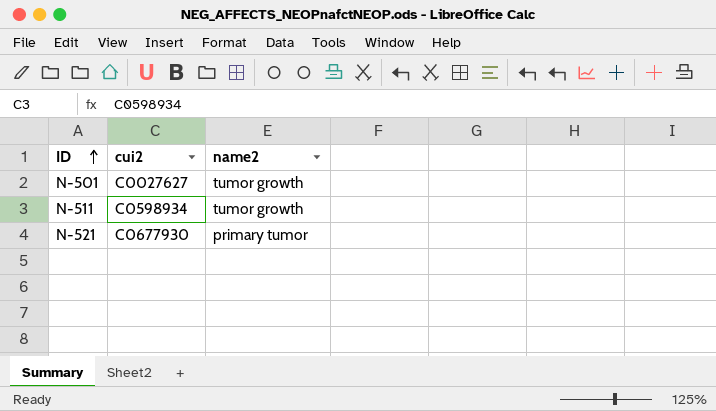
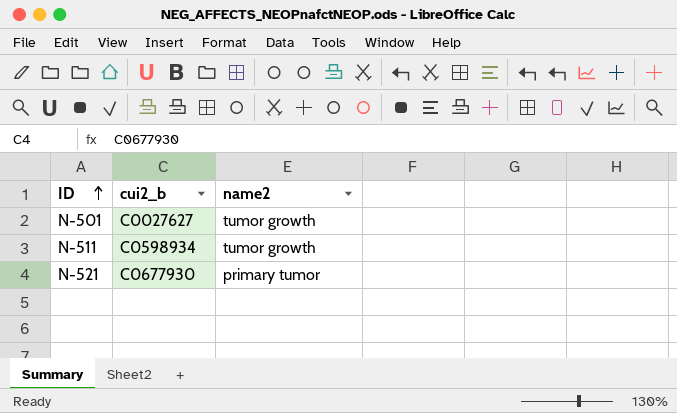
column name: cui2 -> cui2_b

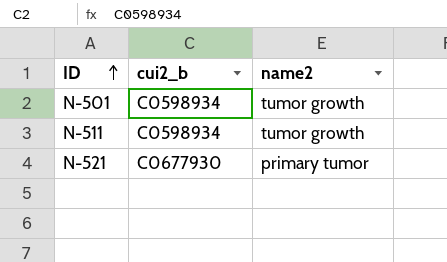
N-501 | cui2_b: C0027627 -> C0598934

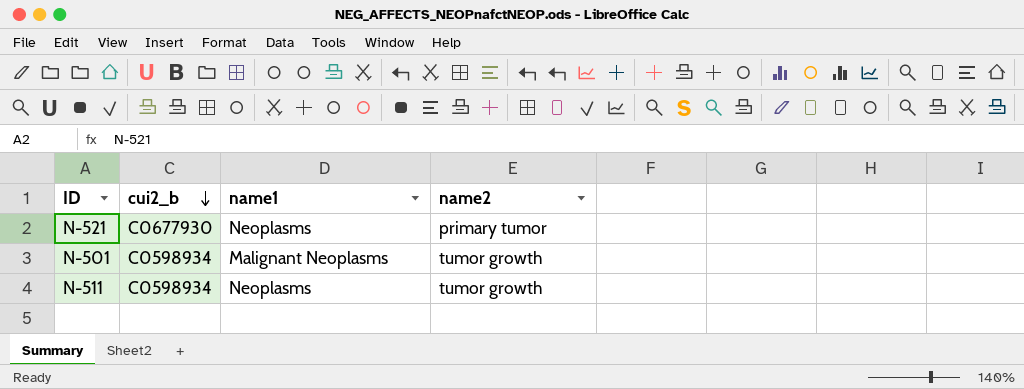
row order: ID ascending -> cui2_b descending
column name1 | position: none -> 3

